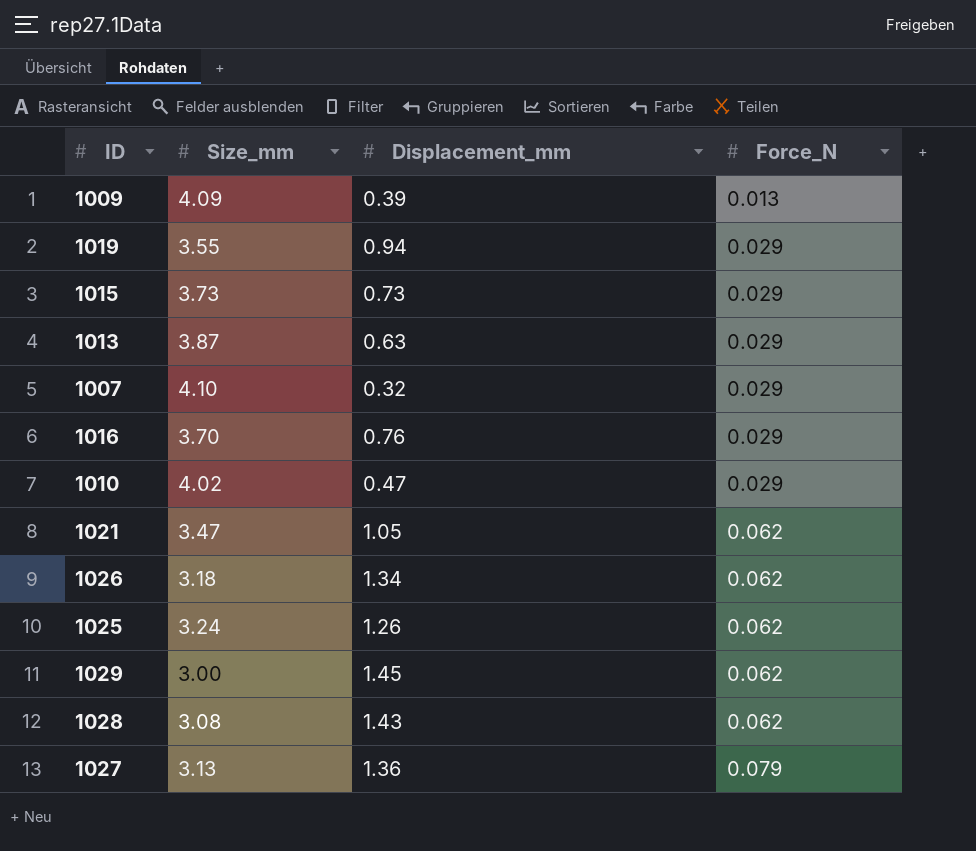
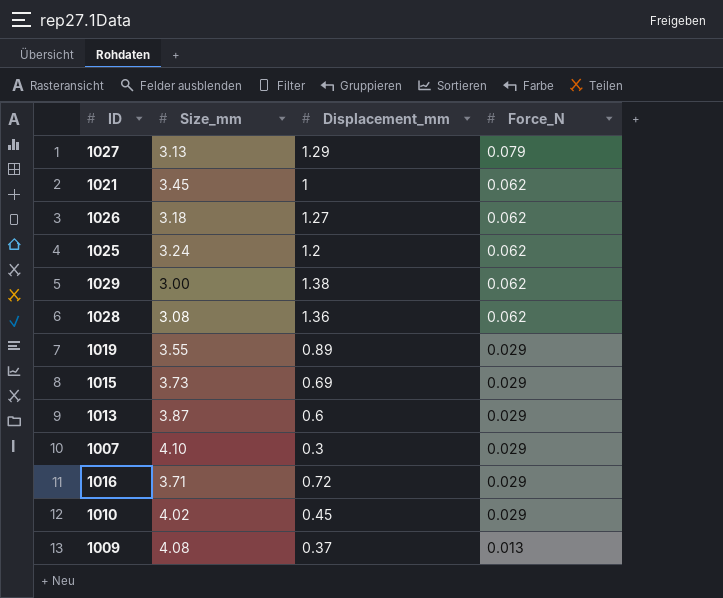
row order: Force_N ascending -> Force_N descending
1027 | Displacement_mm: 1.36 -> 1.29
1021 | Size_mm: 3.47 -> 3.45
1021 | Displacement_mm: 1.05 -> 1
1026 | Displacement_mm: 1.34 -> 1.27
1025 | Displacement_mm: 1.26 -> 1.2
1029 | Displacement_mm: 1.45 -> 1.38
1028 | Displacement_mm: 1.43 -> 1.36
1019 | Displacement_mm: 0.94 -> 0.89
1015 | Displacement_mm: 0.73 -> 0.69
1013 | Displacement_mm: 0.63 -> 0.6
1007 | Displacement_mm: 0.32 -> 0.3
1016 | Size_mm: 3.70 -> 3.71
1016 | Displacement_mm: 0.76 -> 0.72
1010 | Displacement_mm: 0.47 -> 0.45
1009 | Size_mm: 4.09 -> 4.08
1009 | Displacement_mm: 0.39 -> 0.37

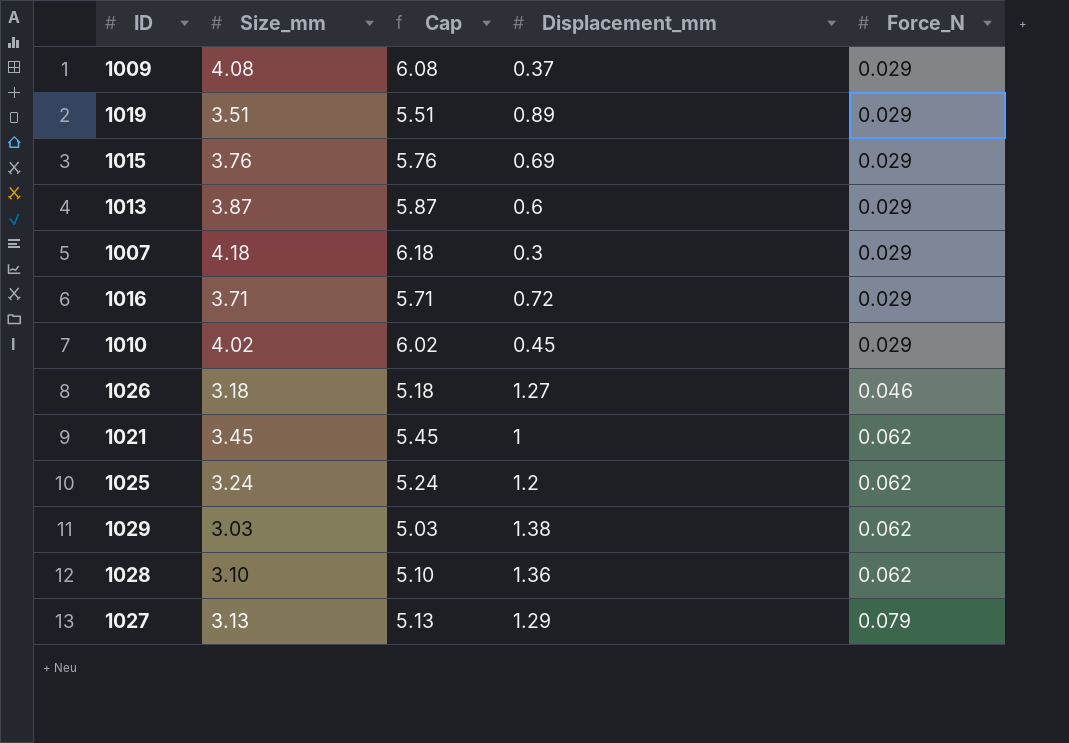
row order: Force_N descending -> Force_N ascending
column Cap | formula: none -> [Size_mm] + 2
1009 | Force_N: 0.013 -> 0.029
1019 | Size_mm: 3.55 -> 3.51
1015 | Size_mm: 3.73 -> 3.76
1007 | Size_mm: 4.10 -> 4.18
1026 | Force_N: 0.062 -> 0.046
1029 | Size_mm: 3.00 -> 3.03
1028 | Size_mm: 3.08 -> 3.10

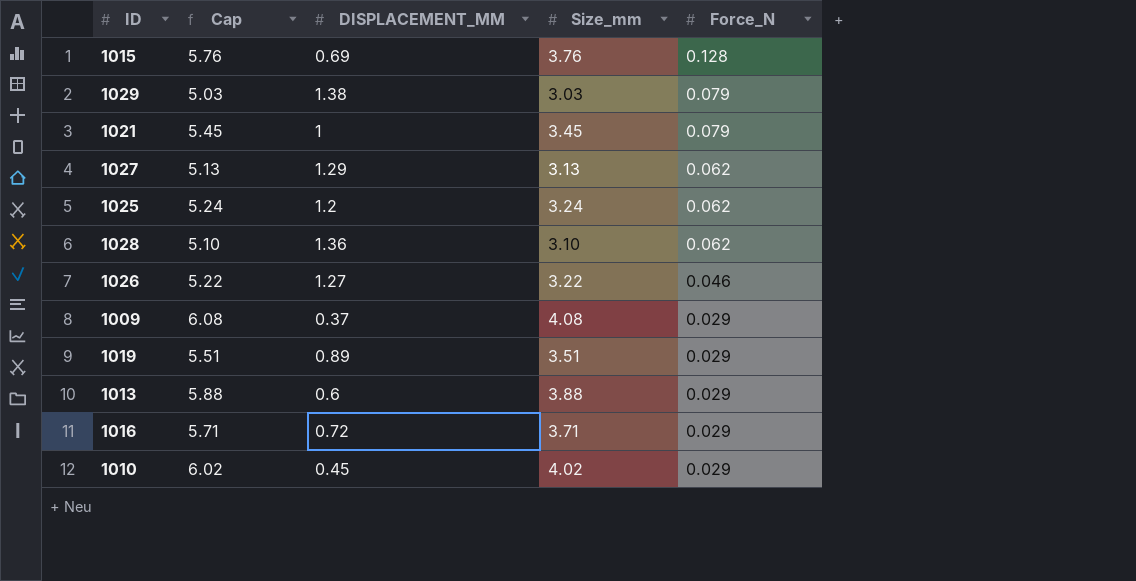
row order: Force_N ascending -> Force_N descending
column name: Displacement_mm -> DISPLACEMENT_MM
column Size_mm | position: 2 -> 4
row 1007: 4.18 | 6.18 | 0.3 | 0.029 -> none
1015 | Force_N: 0.029 -> 0.128
1029 | Force_N: 0.062 -> 0.079
1021 | Force_N: 0.062 -> 0.079
1027 | Force_N: 0.079 -> 0.062
1026 | Cap: 5.18 -> 5.22
1026 | Size_mm: 3.18 -> 3.22
1013 | Cap: 5.87 -> 5.88
1013 | Size_mm: 3.87 -> 3.88

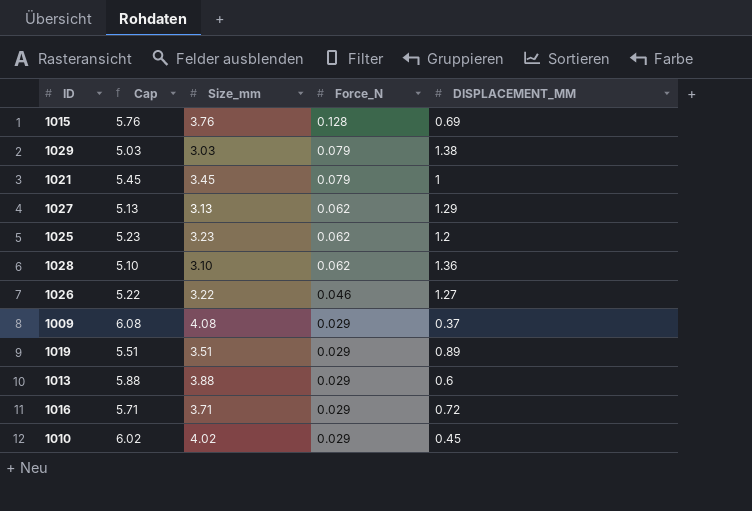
column DISPLACEMENT_MM | position: 3 -> 5
1025 | Cap: 5.24 -> 5.23
1025 | Size_mm: 3.24 -> 3.23

